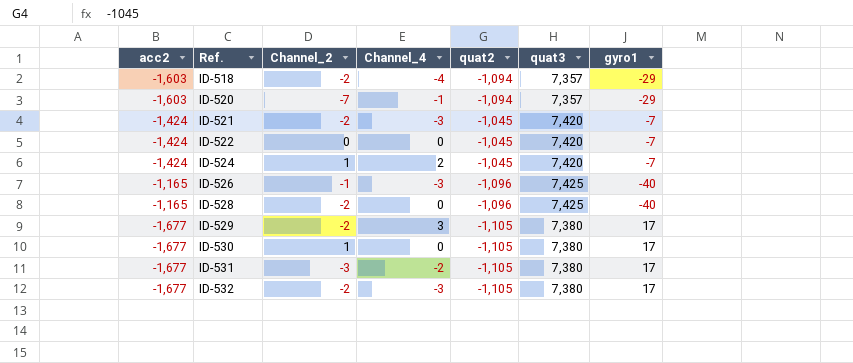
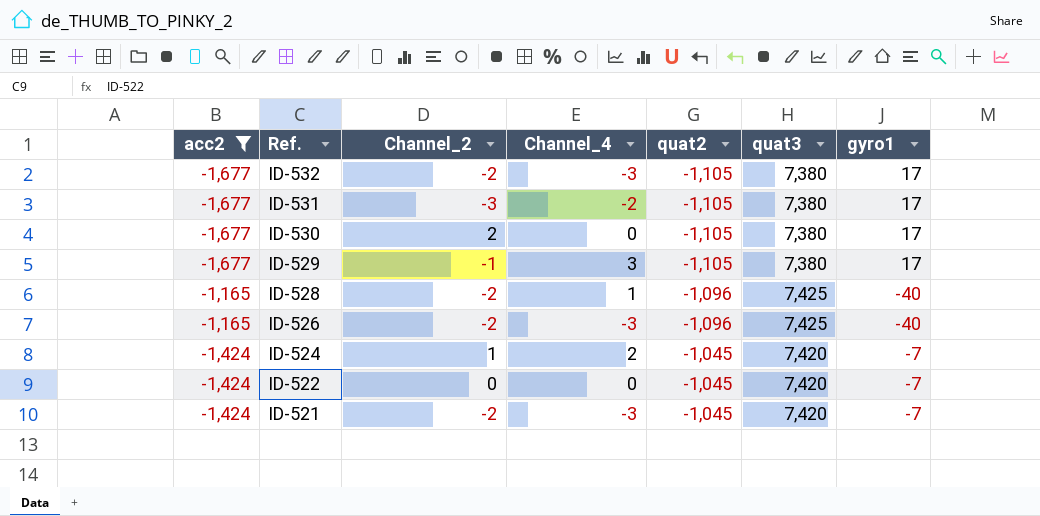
filter: none -> acc2 != -1,603
row order: Ref. ascending -> Ref. descending
ID-530 | Channel_2: 1 -> 2
ID-529 | Channel_2: -2 -> -1
ID-528 | Channel_4: 0 -> 1
ID-526 | Channel_2: -1 -> -2

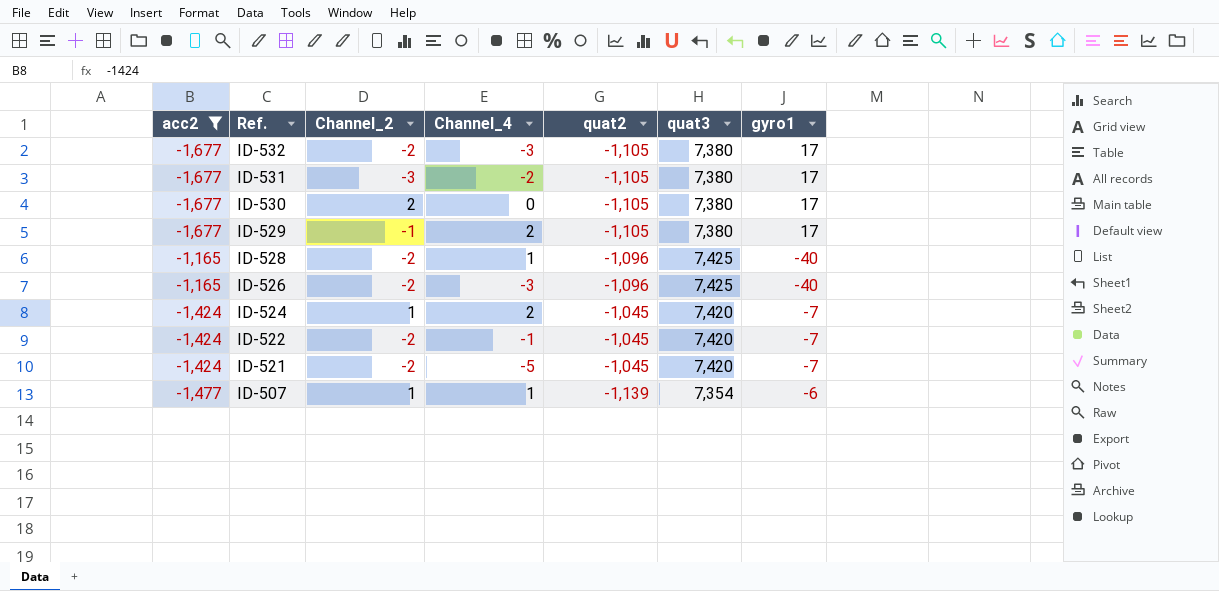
ID-529 | Channel_4: 3 -> 2
ID-522 | Channel_2: 0 -> -2
ID-522 | Channel_4: 0 -> -1
ID-521 | Channel_4: -3 -> -5
row ID-507: none -> -1,477 | 1 | 1 | -1,139 | 7,354 | -6

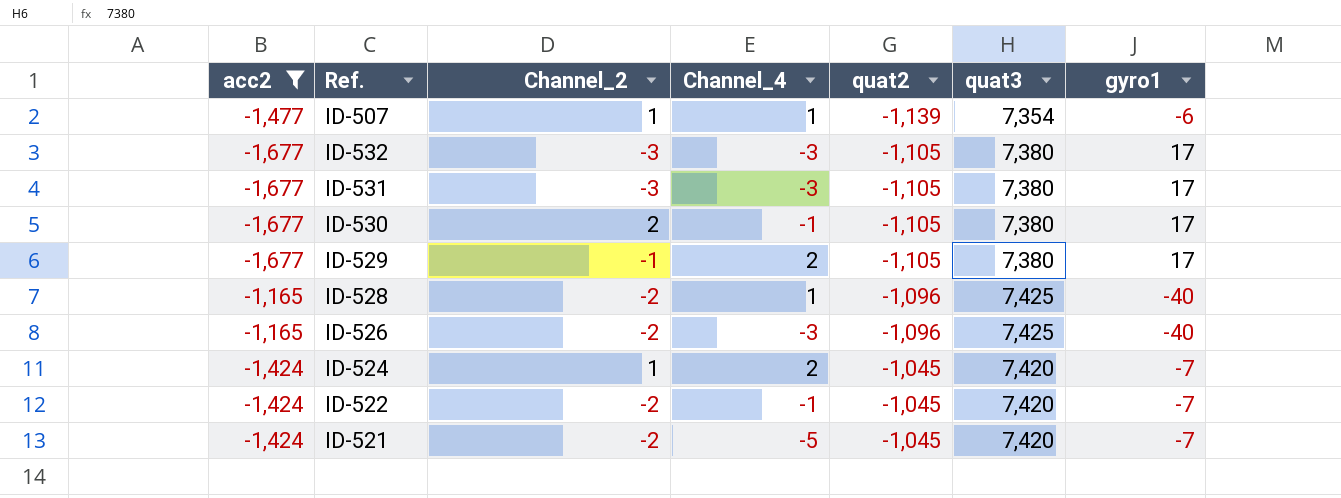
row order: Ref. descending -> quat2 ascending
ID-532 | Channel_2: -2 -> -3
ID-531 | Channel_4: -2 -> -3
ID-530 | Channel_4: 0 -> -1

